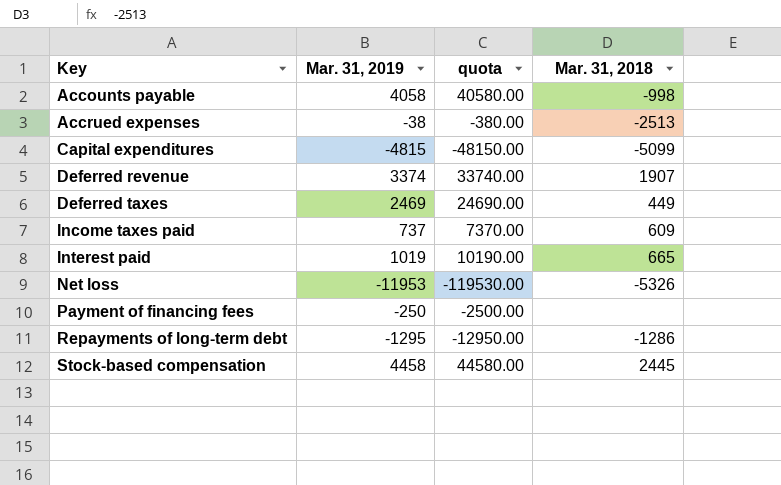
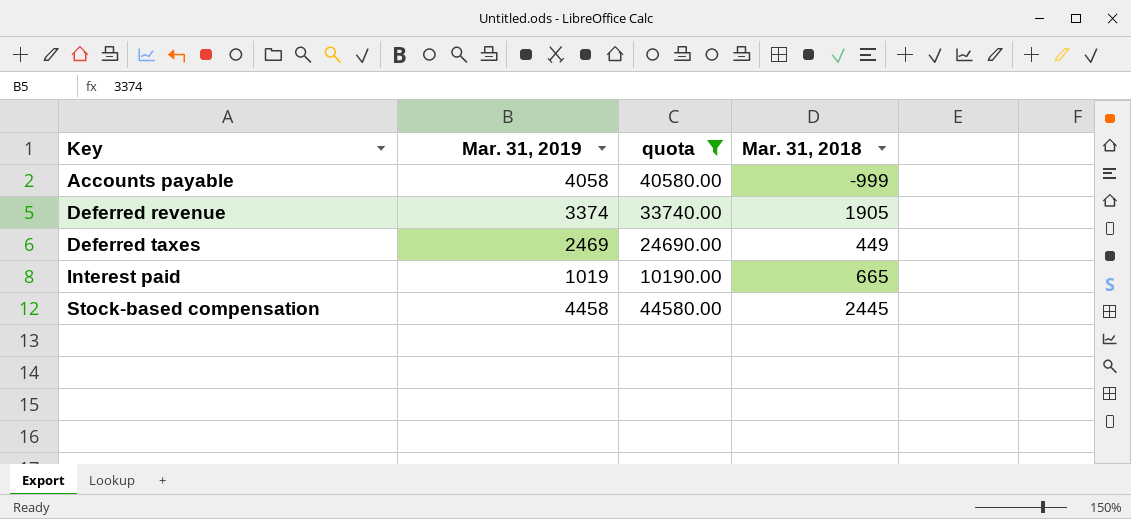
filter: none -> quota >= 10190.00
Accounts payable | Mar. 31, 2018: -998 -> -999
Deferred revenue | Mar. 31, 2018: 1907 -> 1905

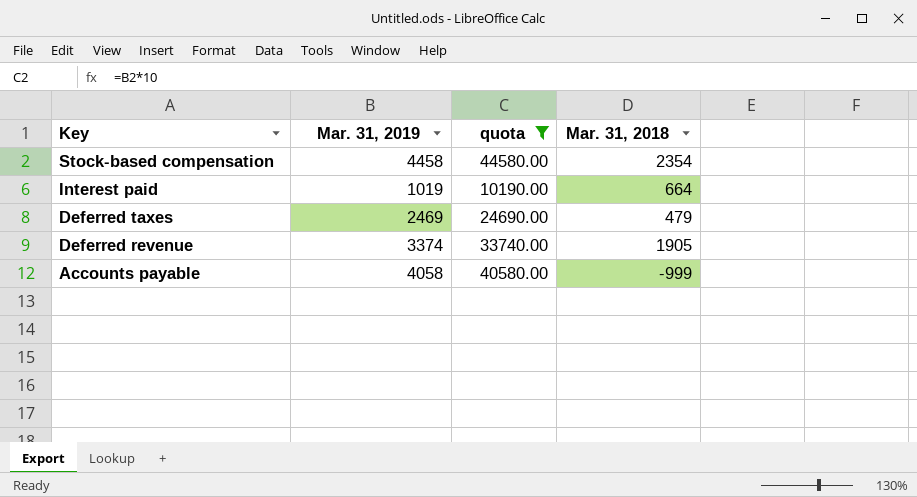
row order: Key ascending -> Key descending
Stock-based compensation | Mar. 31, 2018: 2445 -> 2354
Interest paid | Mar. 31, 2018: 665 -> 664
Deferred taxes | Mar. 31, 2018: 449 -> 479

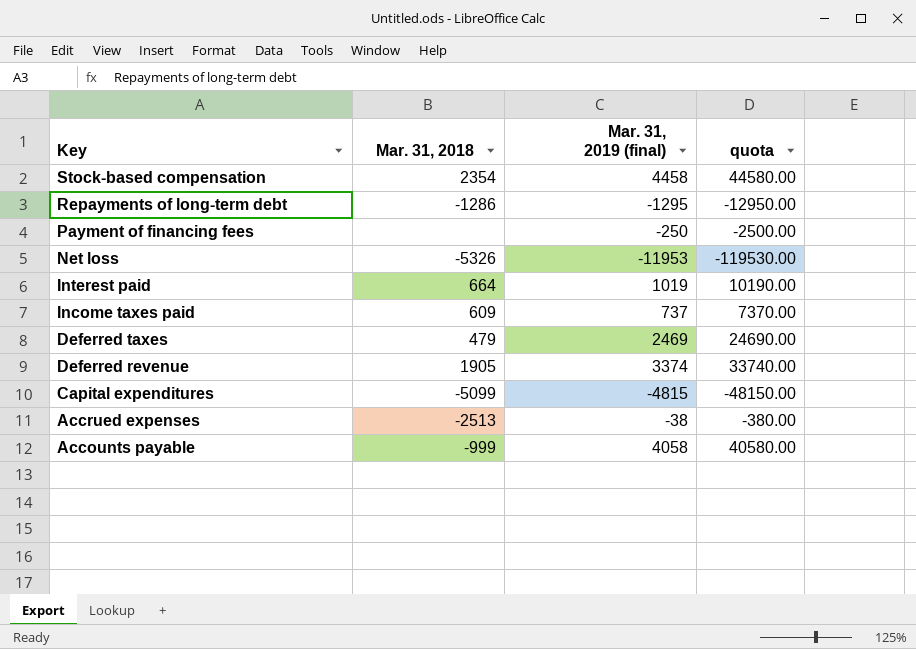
filter: quota >= 10190.00 -> none
column Mar. 31, 2018 | position: 4 -> 2
column name: Mar. 31, 2019 -> Mar. 31, 2019 (final)

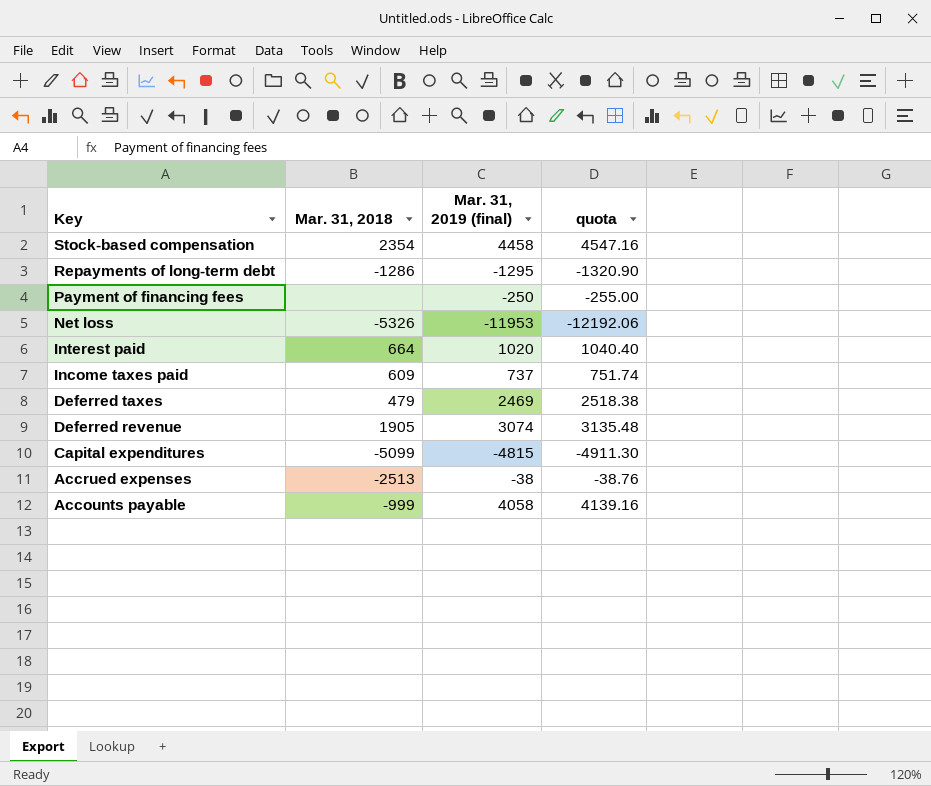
column quota | formula: [Mar. 31, 2019 (final)] * 10 -> [Mar. 31, 2019 (final)] * 1.02
Interest paid | Mar. 31, 2019 (final): 1019 -> 1020
Deferred revenue | Mar. 31, 2019 (final): 3374 -> 3074

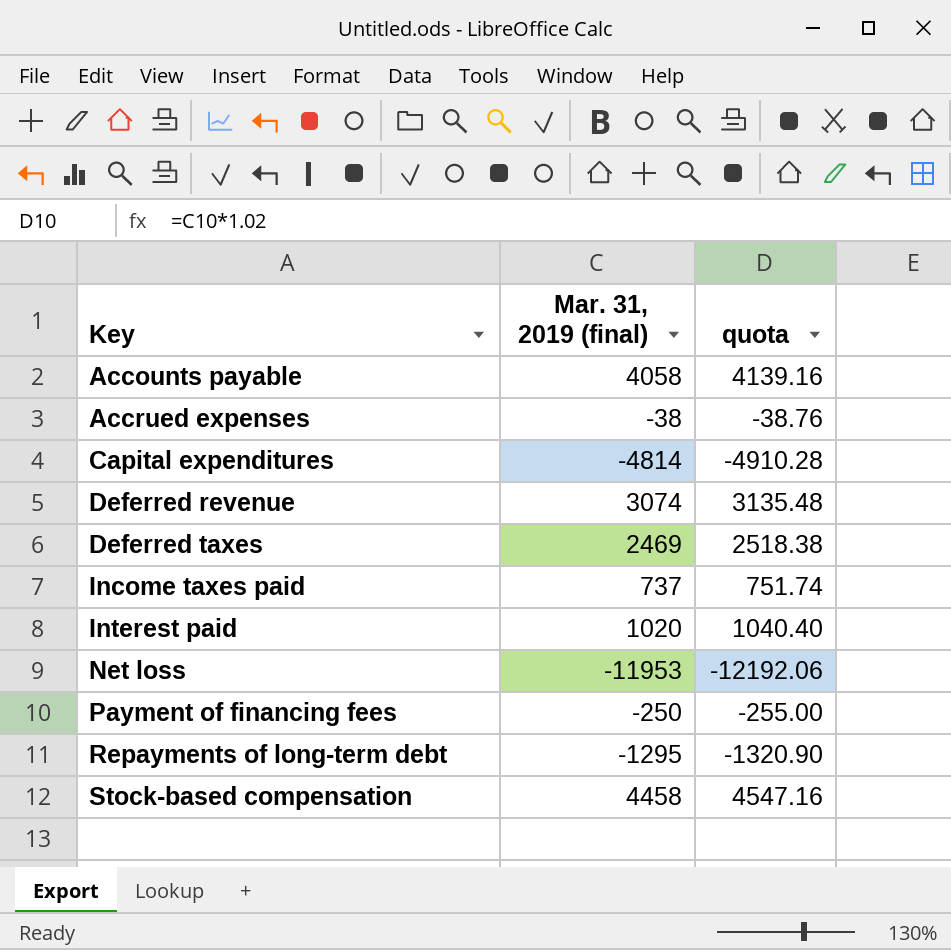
row order: Key descending -> Key ascending
column Mar. 31, 2018 | position: 2 -> none
Capital expenditures | Mar. 31, 2019 (final): -4815 -> -4814
Capital expenditures | quota: -4911.30 -> -4910.28

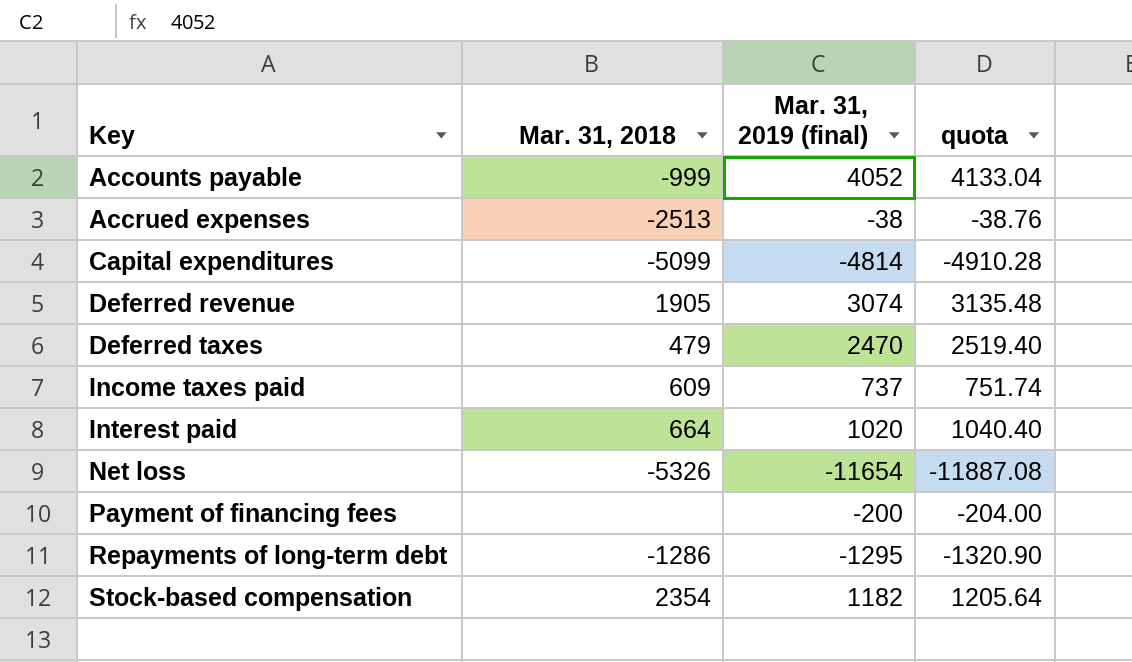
column Mar. 31, 2018 | position: none -> 2
Accounts payable | Mar. 31, 2019 (final): 4058 -> 4052
Accounts payable | quota: 4139.16 -> 4133.04
Deferred taxes | Mar. 31, 2019 (final): 2469 -> 2470
Deferred taxes | quota: 2518.38 -> 2519.40
Net loss | Mar. 31, 2019 (final): -11953 -> -11654
Net loss | quota: -12192.06 -> -11887.08
Payment of financing fees | Mar. 31, 2019 (final): -250 -> -200
Payment of financing fees | quota: -255.00 -> -204.00
Stock-based compensation | Mar. 31, 2019 (final): 4458 -> 1182
Stock-based compensation | quota: 4547.16 -> 1205.64

